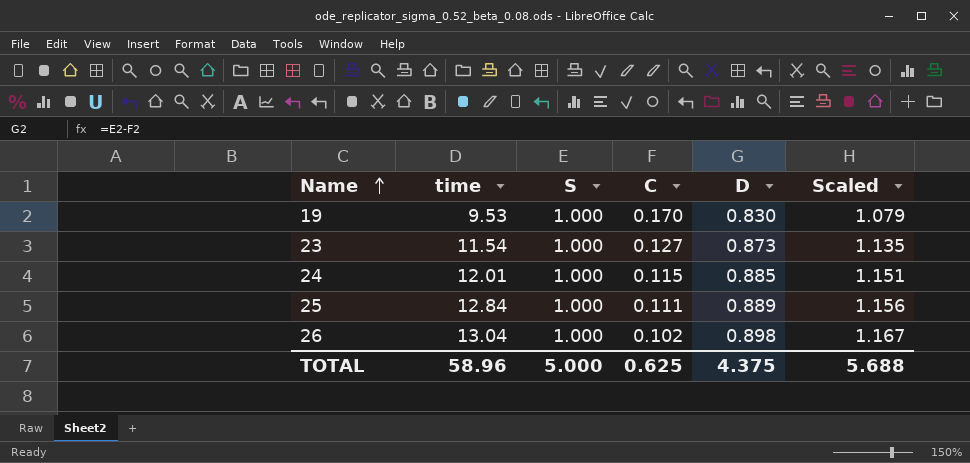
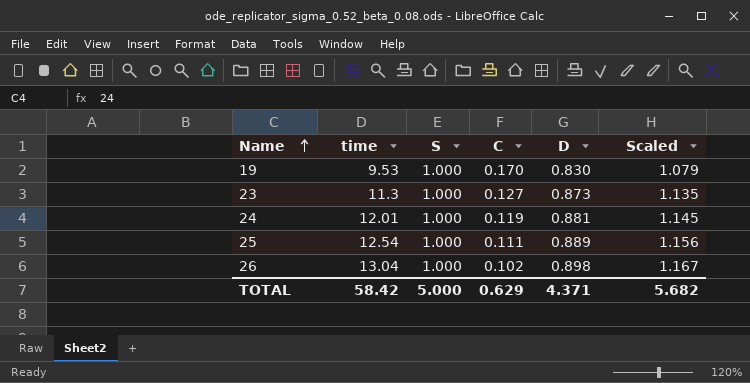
23 | time: 11.54 -> 11.3
24 | C: 0.115 -> 0.119
24 | D: 0.885 -> 0.881
24 | Scaled: 1.151 -> 1.145
25 | time: 12.84 -> 12.54
TOTAL | time: 58.96 -> 58.42
TOTAL | C: 0.625 -> 0.629
TOTAL | D: 4.375 -> 4.371
TOTAL | Scaled: 5.688 -> 5.682

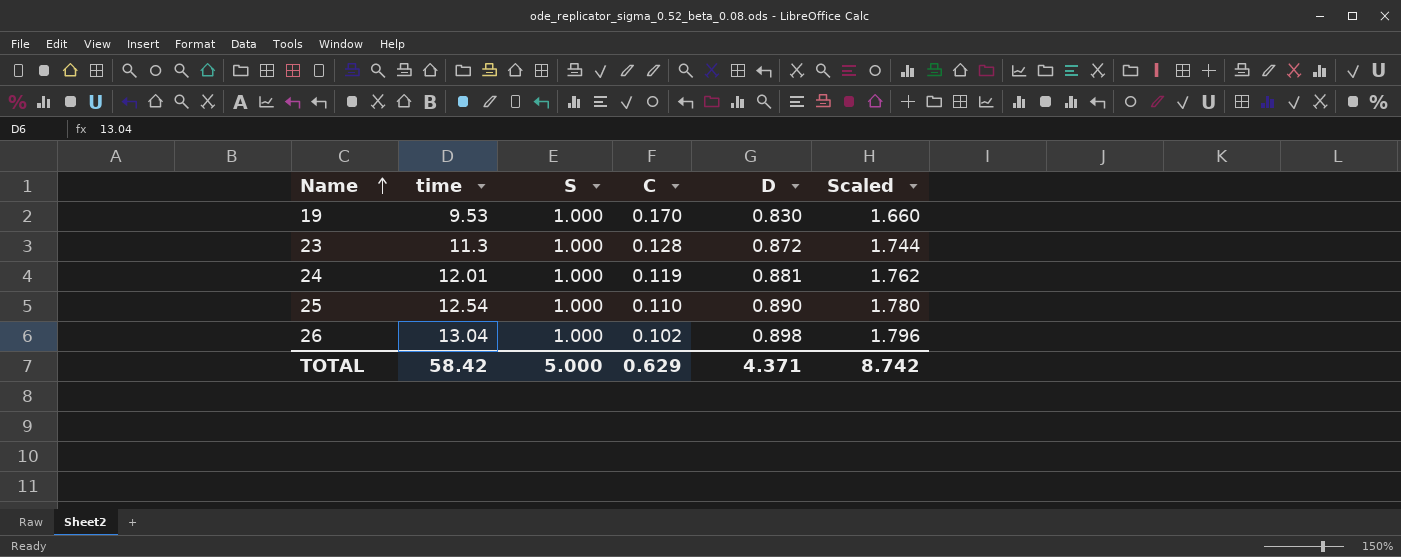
column Scaled | formula: [D] * 1.3 -> [D] * 2
23 | C: 0.127 -> 0.128
23 | D: 0.873 -> 0.872
25 | C: 0.111 -> 0.110
25 | D: 0.889 -> 0.890
TOTAL | Scaled: 5.682 -> 8.742

